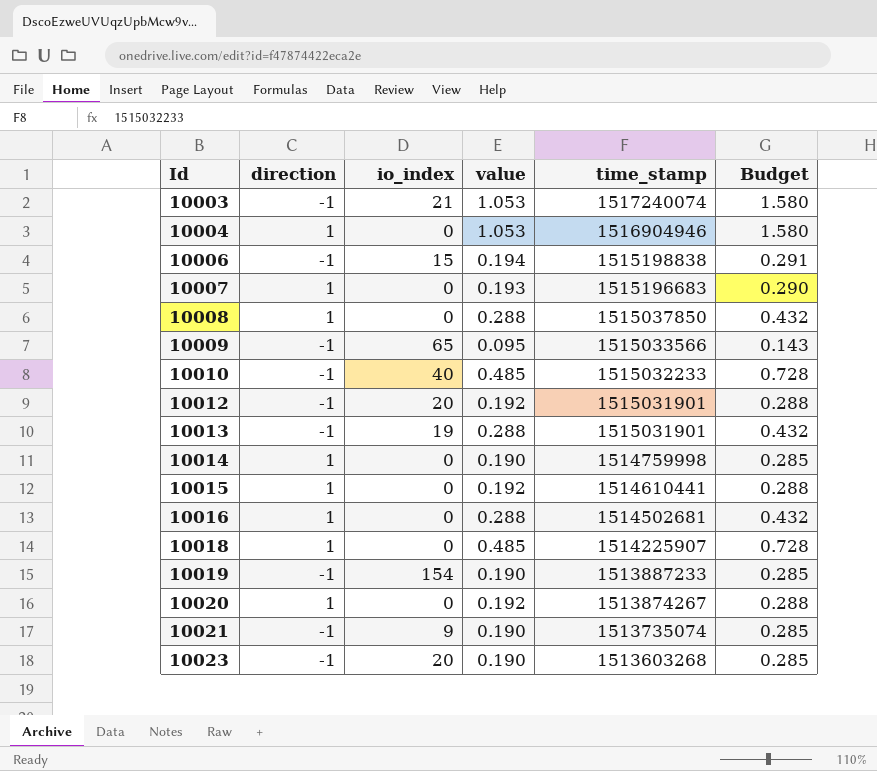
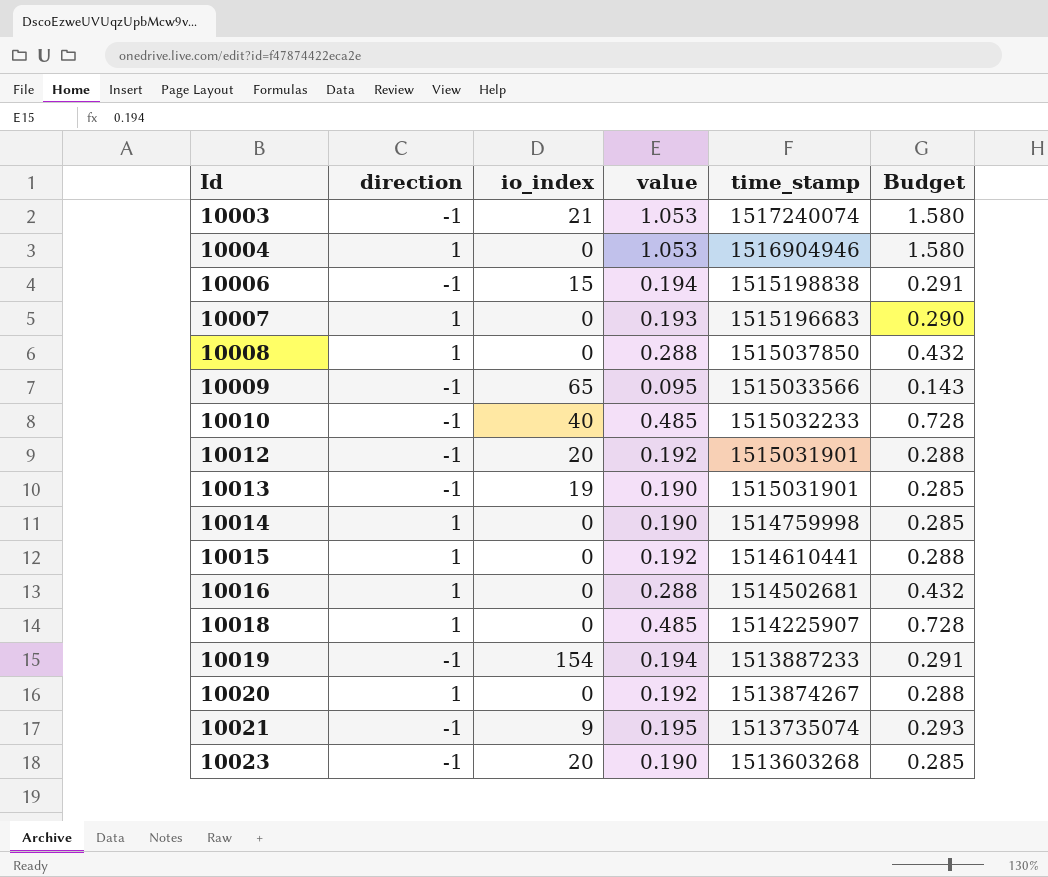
10013 | value: 0.288 -> 0.190
10013 | Budget: 0.432 -> 0.285
10019 | value: 0.190 -> 0.194
10019 | Budget: 0.285 -> 0.291
10021 | value: 0.190 -> 0.195
10021 | Budget: 0.285 -> 0.293

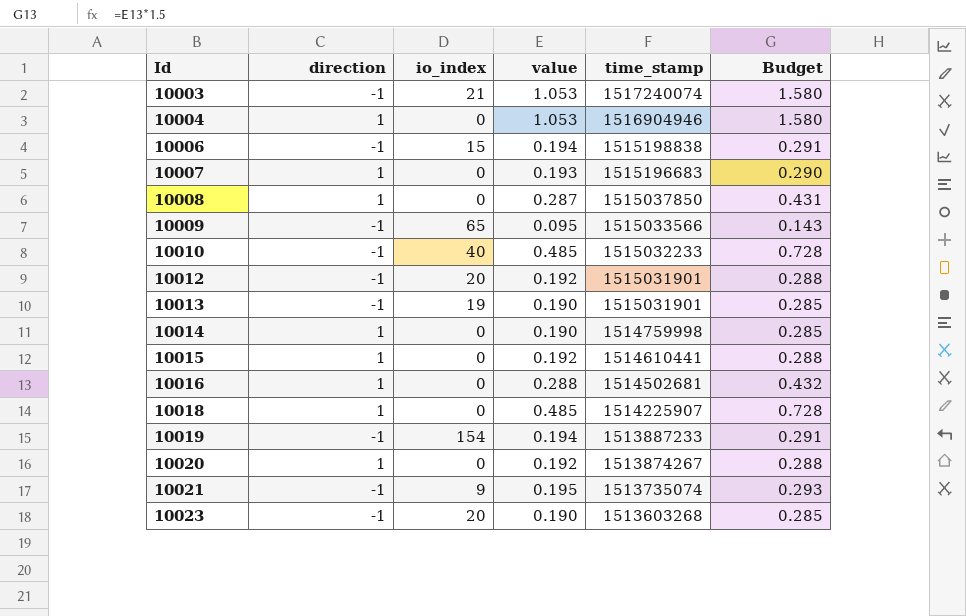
10008 | value: 0.288 -> 0.287
10008 | Budget: 0.432 -> 0.431

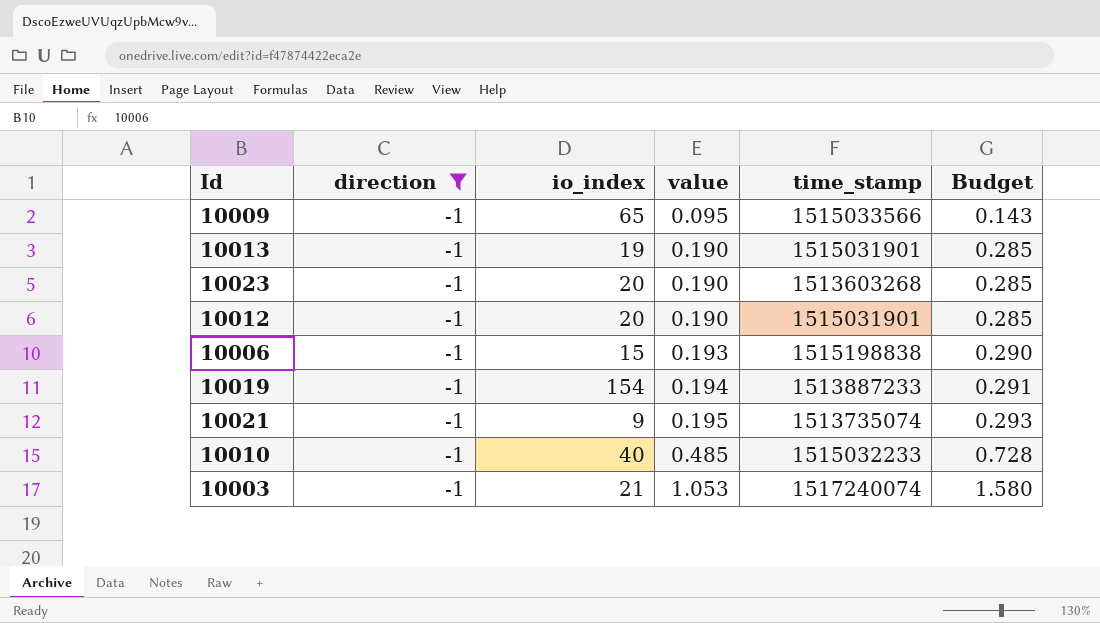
filter: none -> direction = -1
row order: Id ascending -> value ascending
10012 | value: 0.192 -> 0.190
10012 | Budget: 0.288 -> 0.285
10006 | value: 0.194 -> 0.193
10006 | Budget: 0.291 -> 0.290

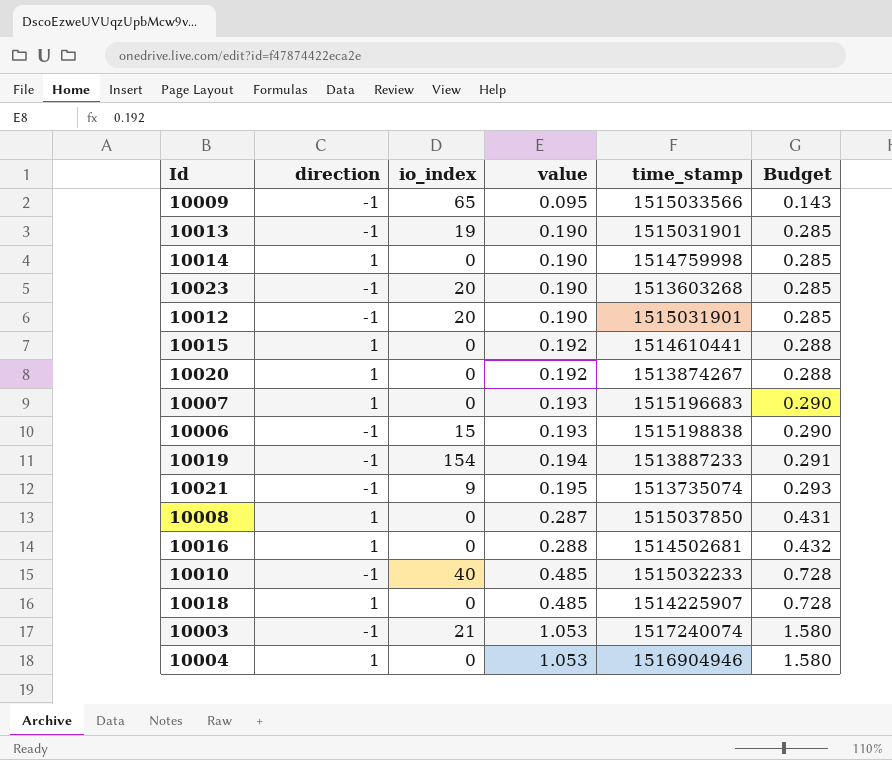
filter: direction = -1 -> none

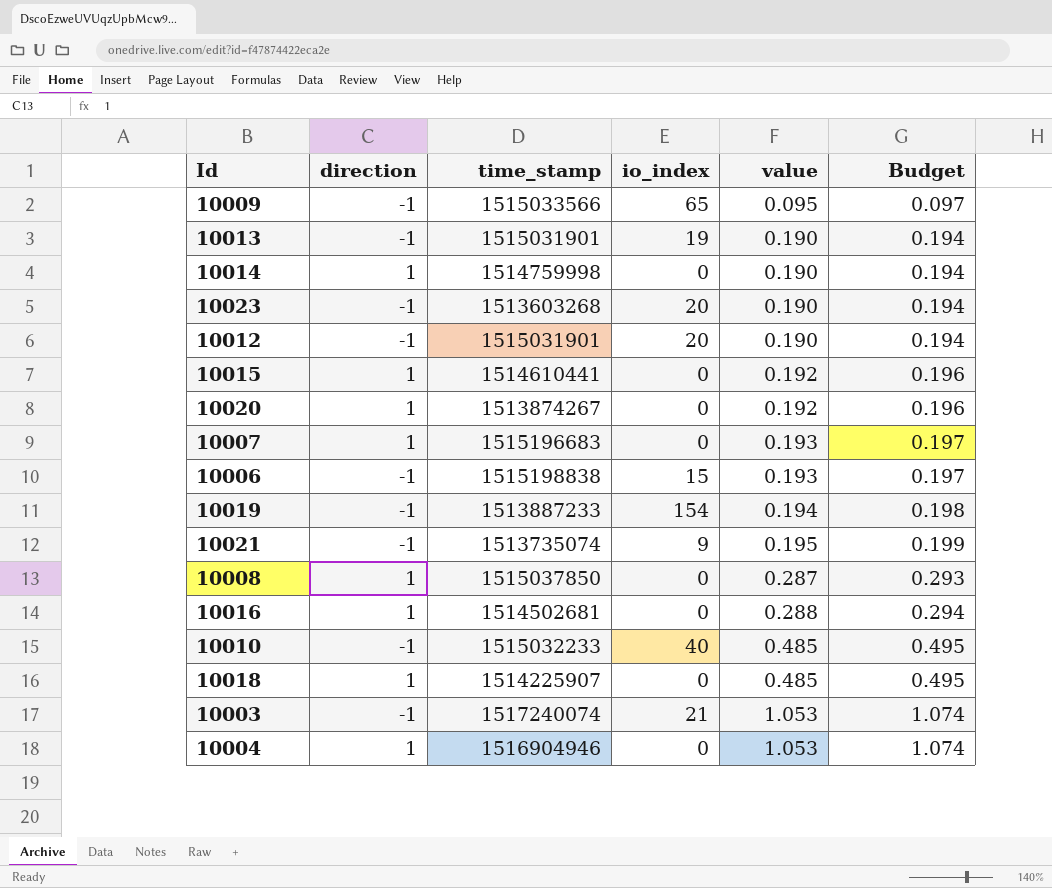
column time_stamp | position: 5 -> 3
column Budget | formula: [value] * 1.5 -> [value] * 1.02

